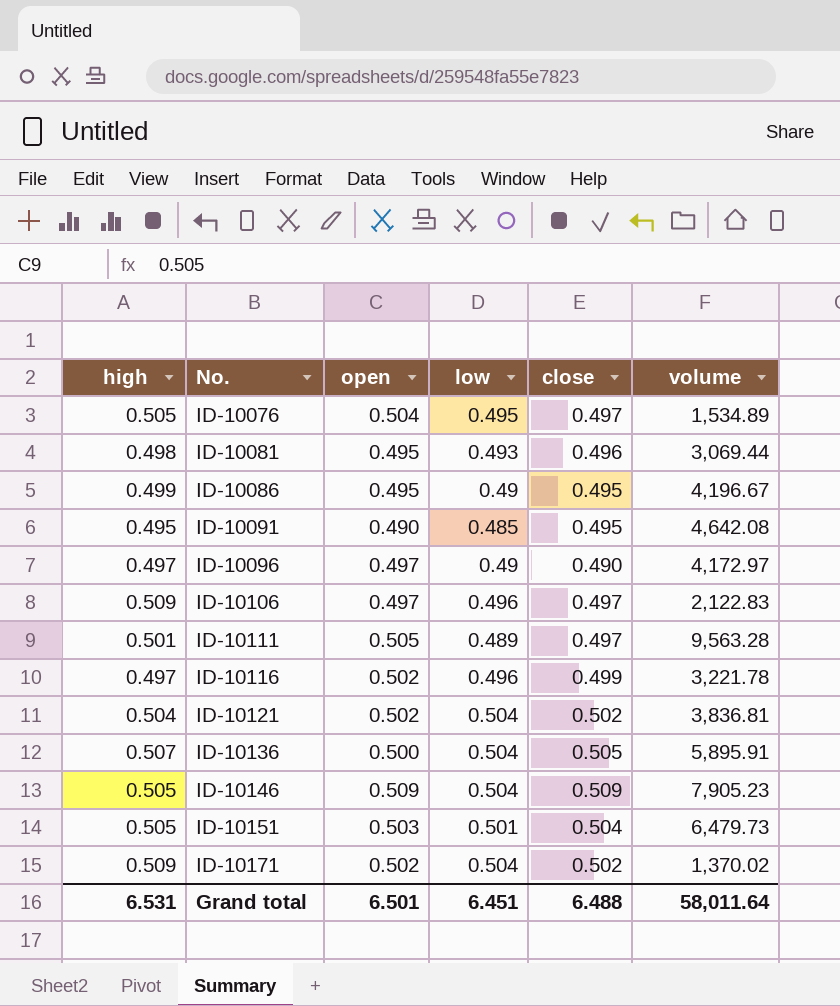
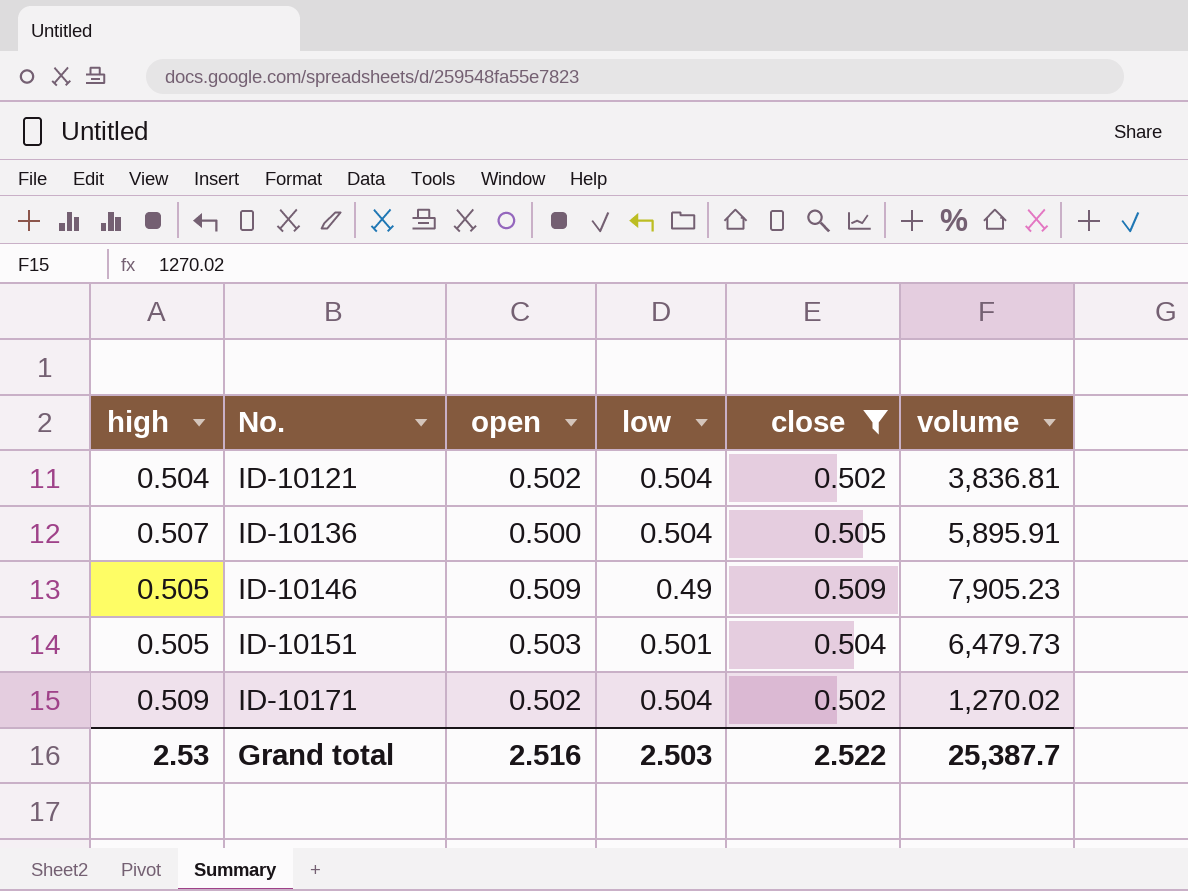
filter: none -> close >= 0.502
ID-10146 | low: 0.504 -> 0.49
ID-10171 | volume: 1,370.02 -> 1,270.02
Grand total | high: 6.531 -> 2.53
Grand total | open: 6.501 -> 2.516
Grand total | low: 6.451 -> 2.503
Grand total | close: 6.488 -> 2.522
Grand total | volume: 58,011.64 -> 25,387.7

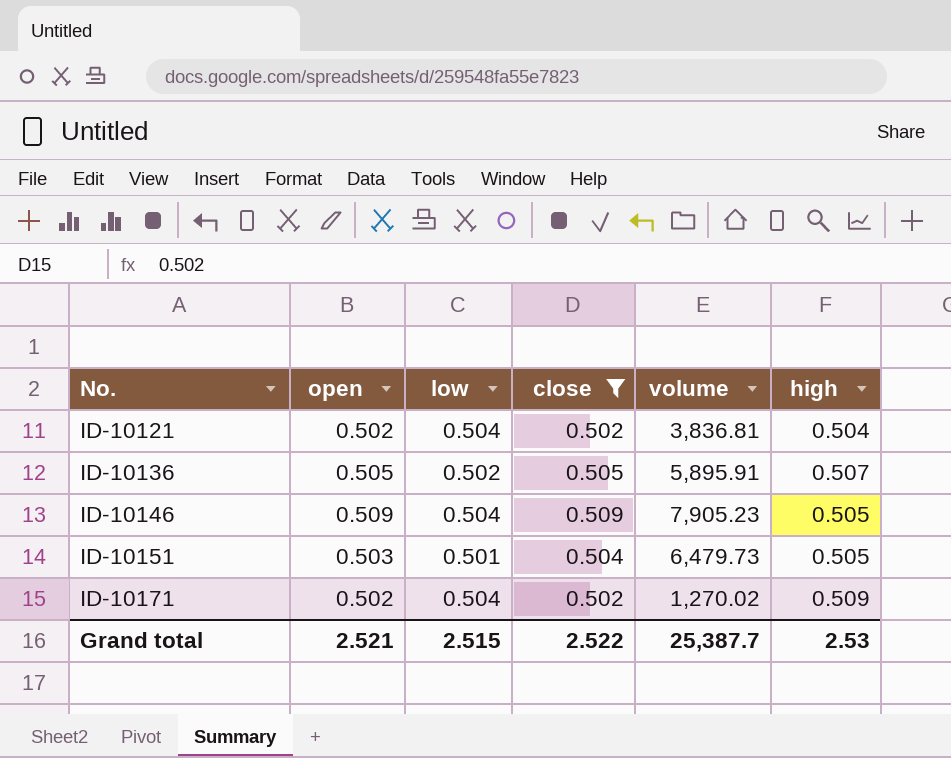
column high | position: 1 -> 6
ID-10136 | open: 0.500 -> 0.505
ID-10136 | low: 0.504 -> 0.502
ID-10146 | low: 0.49 -> 0.504
Grand total | open: 2.516 -> 2.521
Grand total | low: 2.503 -> 2.515

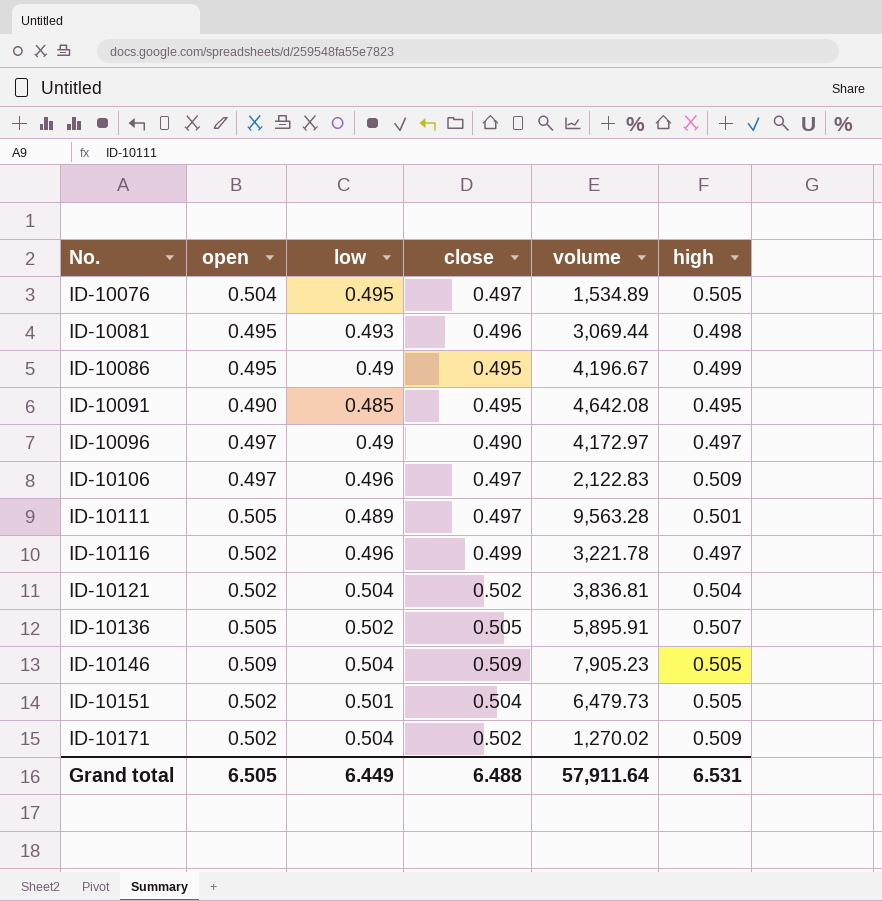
filter: close >= 0.502 -> none
ID-10151 | open: 0.503 -> 0.502
Grand total | open: 2.521 -> 6.505
Grand total | low: 2.515 -> 6.449
Grand total | close: 2.522 -> 6.488
Grand total | volume: 25,387.7 -> 57,911.64
Grand total | high: 2.53 -> 6.531

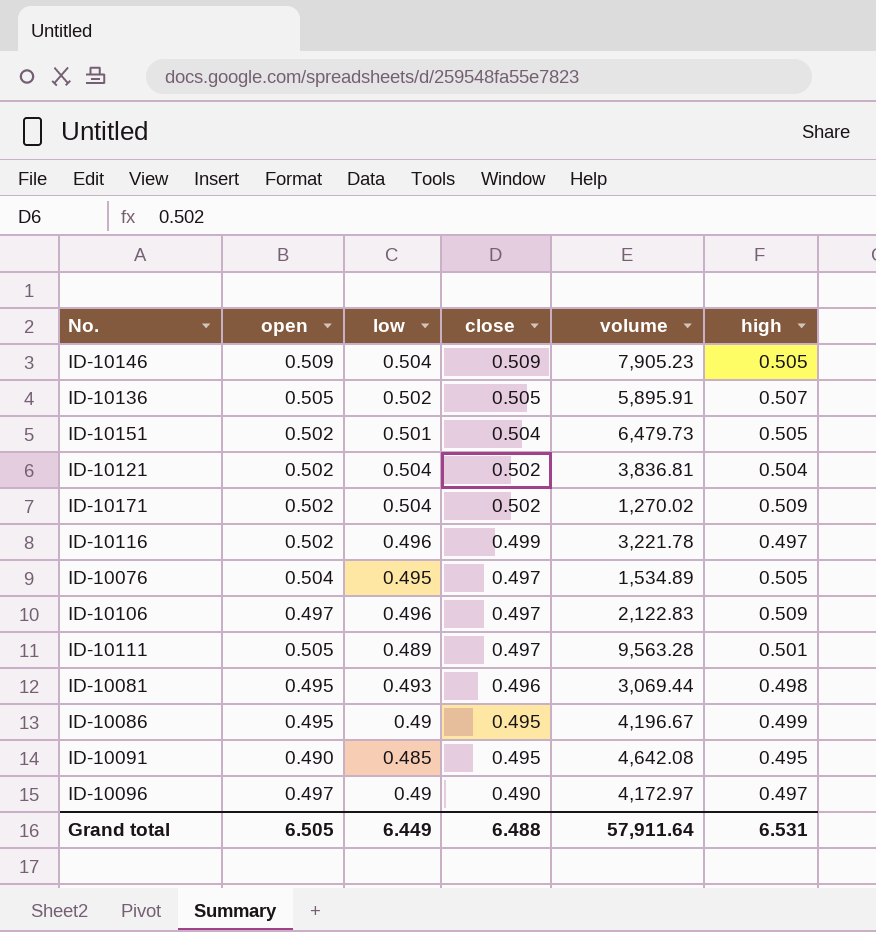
row order: No. ascending -> close descending

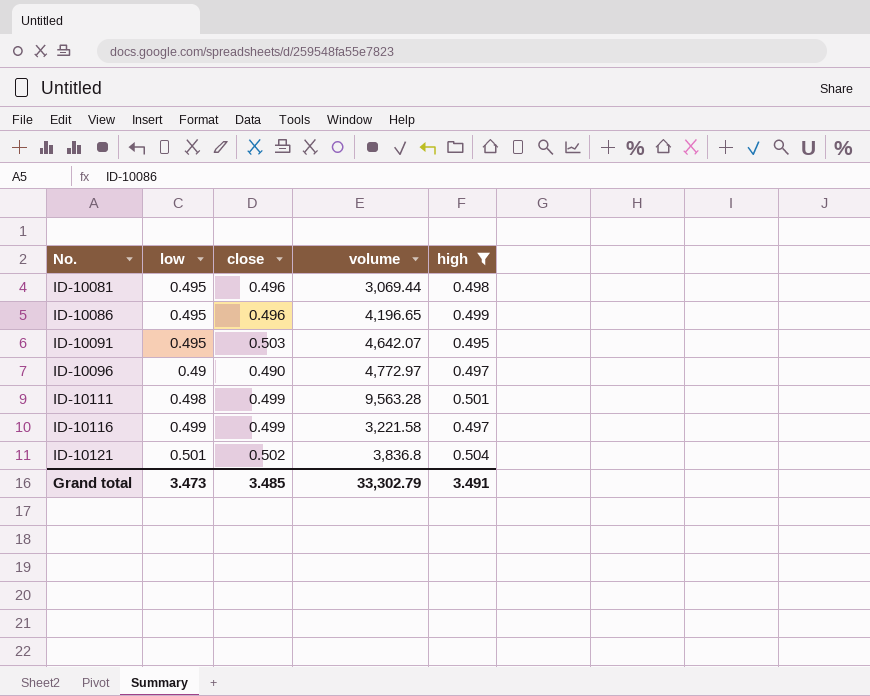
filter: none -> high <= 0.504
row order: close descending -> No. ascending
column open | position: 2 -> none
ID-10081 | low: 0.493 -> 0.495
ID-10086 | low: 0.49 -> 0.495
ID-10086 | close: 0.495 -> 0.496
ID-10086 | volume: 4,196.67 -> 4,196.65
ID-10091 | low: 0.485 -> 0.495
ID-10091 | close: 0.495 -> 0.503
ID-10091 | volume: 4,642.08 -> 4,642.07
ID-10096 | volume: 4,172.97 -> 4,772.97
ID-10111 | low: 0.489 -> 0.498
ID-10111 | close: 0.497 -> 0.499
ID-10116 | low: 0.496 -> 0.499
ID-10116 | volume: 3,221.78 -> 3,221.58
ID-10121 | low: 0.504 -> 0.501
ID-10121 | volume: 3,836.81 -> 3,836.8
Grand total | low: 6.449 -> 3.473
Grand total | close: 6.488 -> 3.485
Grand total | volume: 57,911.64 -> 33,302.79
Grand total | high: 6.531 -> 3.491

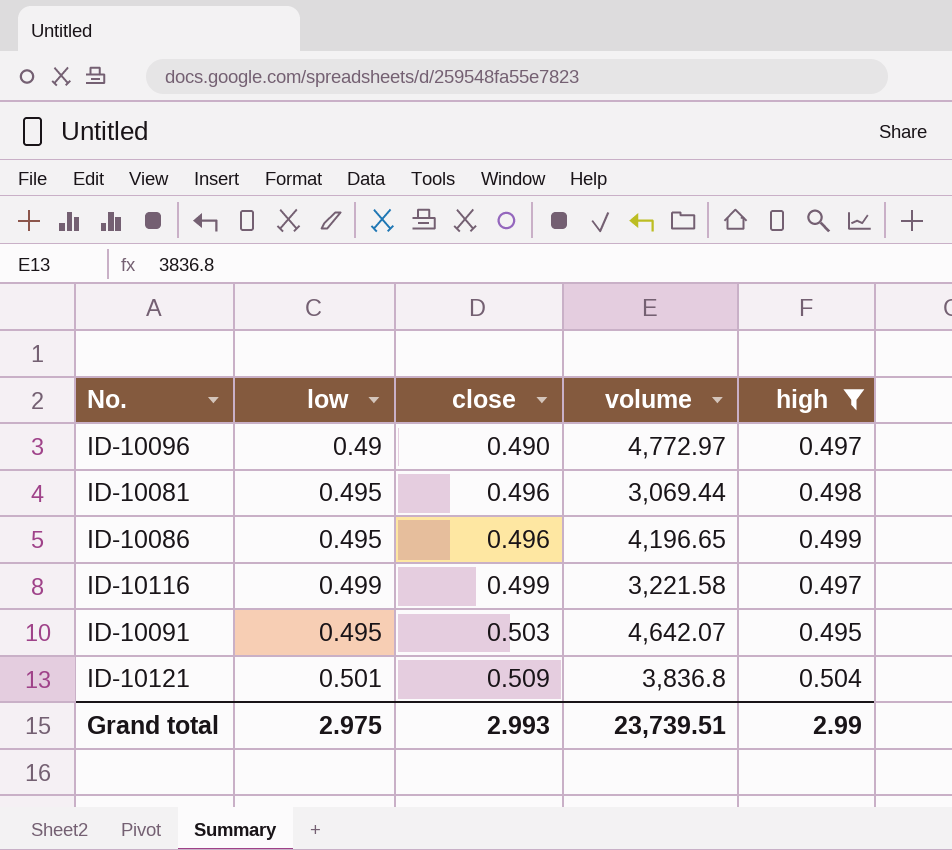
row order: No. ascending -> close ascending
row ID-10111: 0.498 | 0.499 | 9,563.28 | 0.501 -> none
ID-10121 | close: 0.502 -> 0.509
Grand total | low: 3.473 -> 2.975
Grand total | close: 3.485 -> 2.993
Grand total | volume: 33,302.79 -> 23,739.51
Grand total | high: 3.491 -> 2.99

